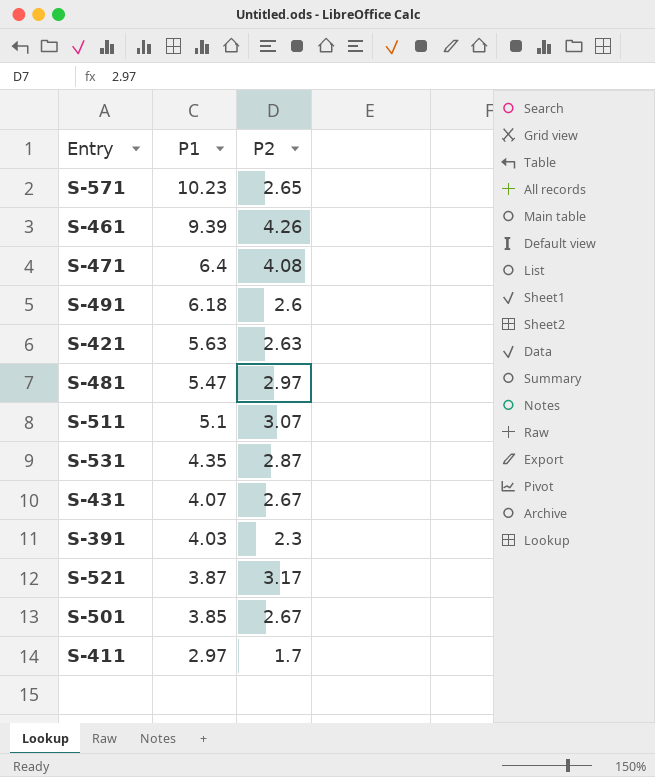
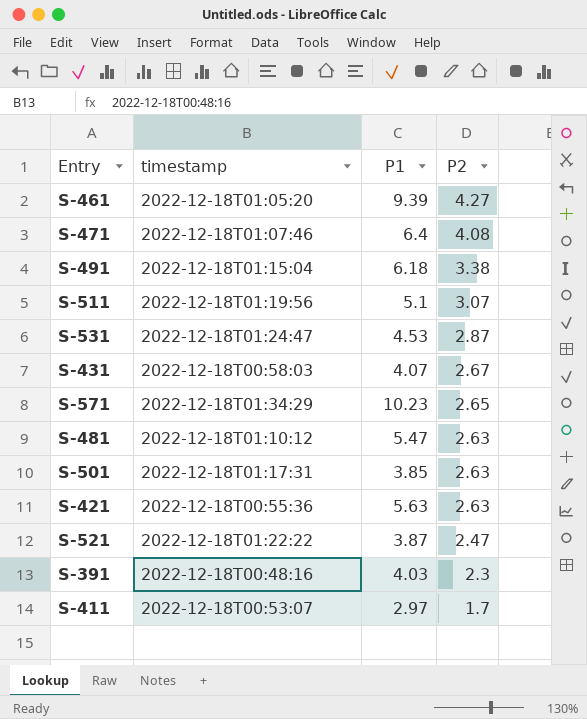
row order: P1 descending -> P2 descending
column timestamp | position: none -> 2
S-461 | P2: 4.26 -> 4.27
S-491 | P2: 2.6 -> 3.38
S-531 | P1: 4.35 -> 4.53
S-481 | P2: 2.97 -> 2.63
S-501 | P2: 2.67 -> 2.63
S-521 | P2: 3.17 -> 2.47

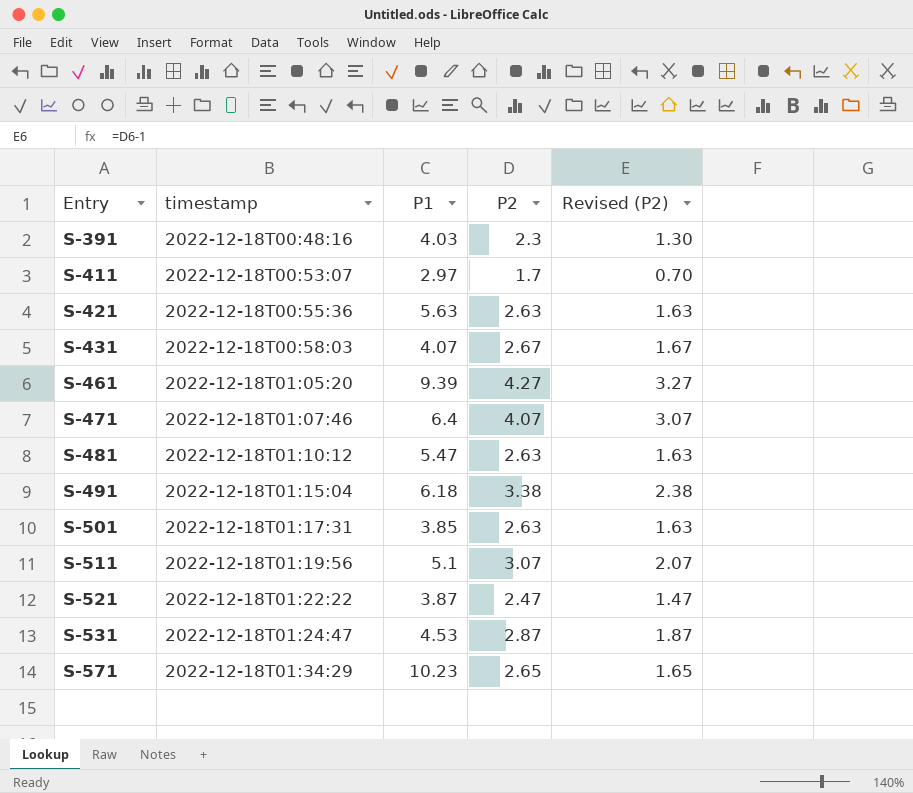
row order: P2 descending -> Entry ascending
column Revised (P2) | formula: none -> [P2] - 1
S-471 | P2: 4.08 -> 4.07

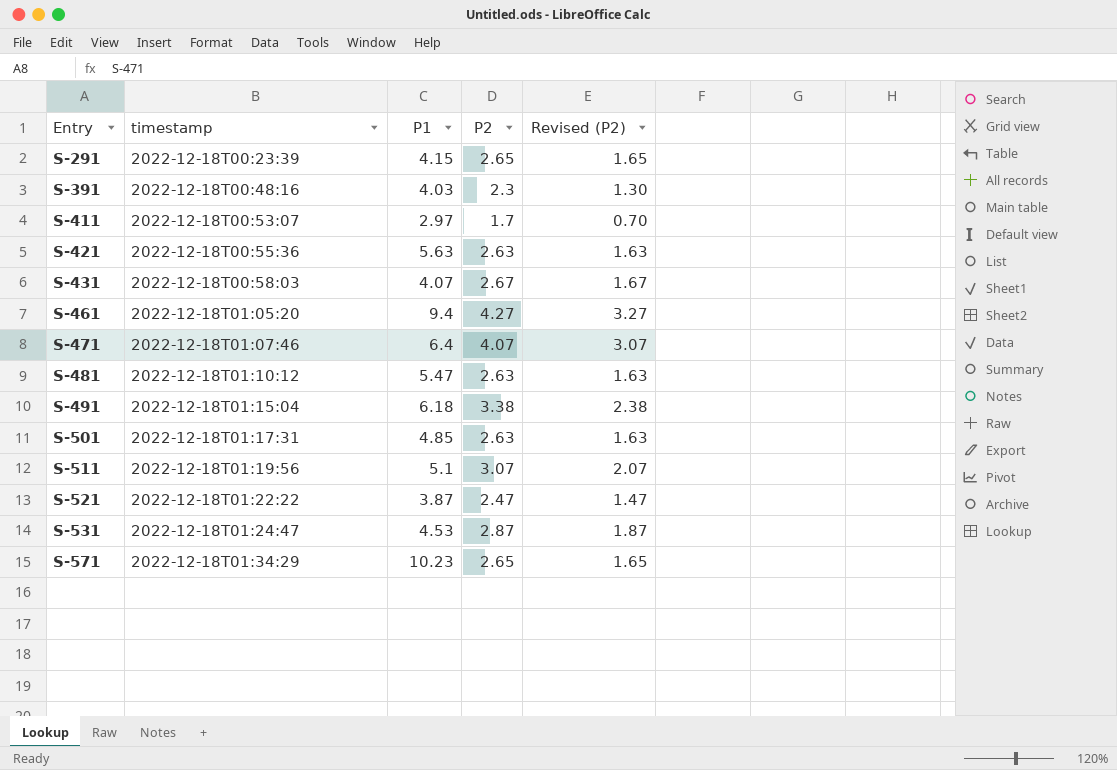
row S-291: none -> 2022-12-18T00:23:39 | 4.15 | 2.65 | 1.65
S-461 | P1: 9.39 -> 9.4
S-501 | P1: 3.85 -> 4.85

